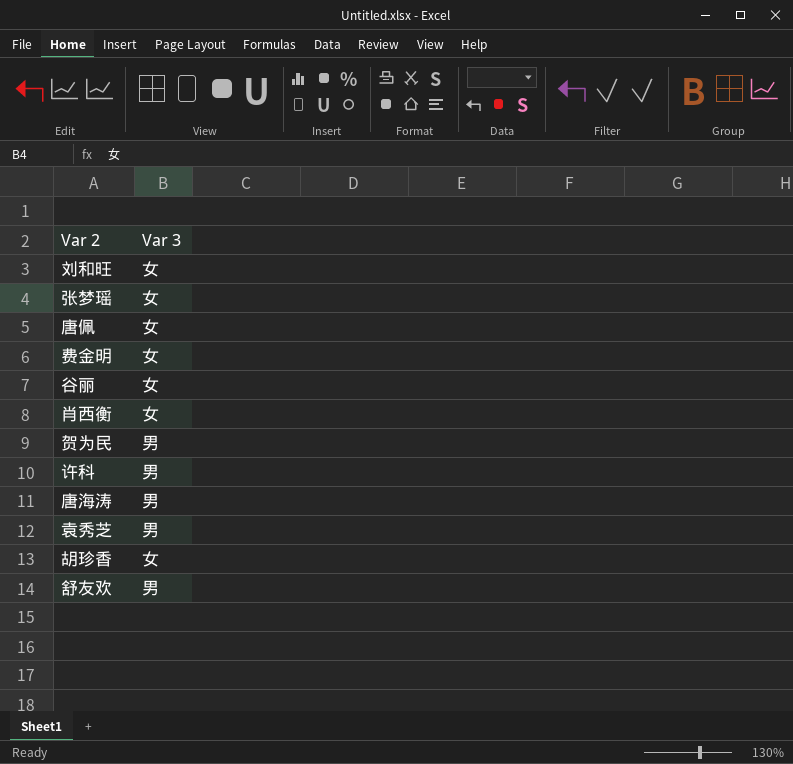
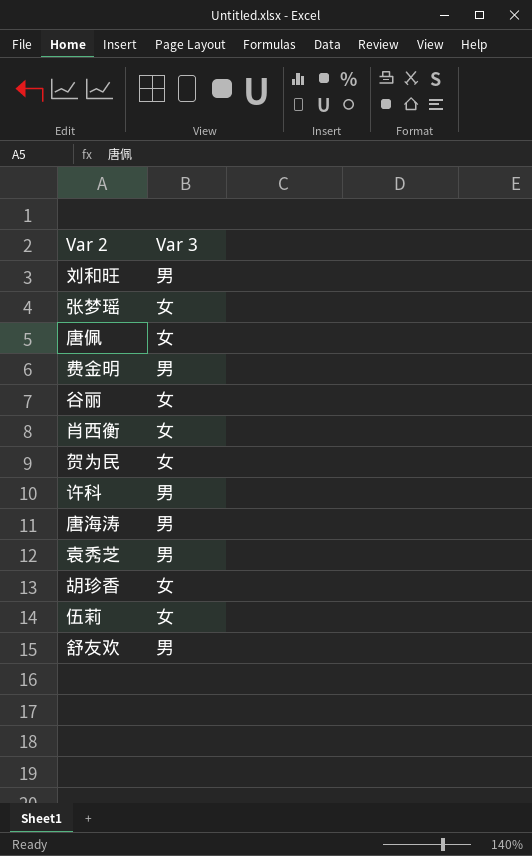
刘和旺 | Var 3: 女 -> 男
费金明 | Var 3: 女 -> 男
贺为民 | Var 3: 男 -> 女
row 伍莉: none -> 女

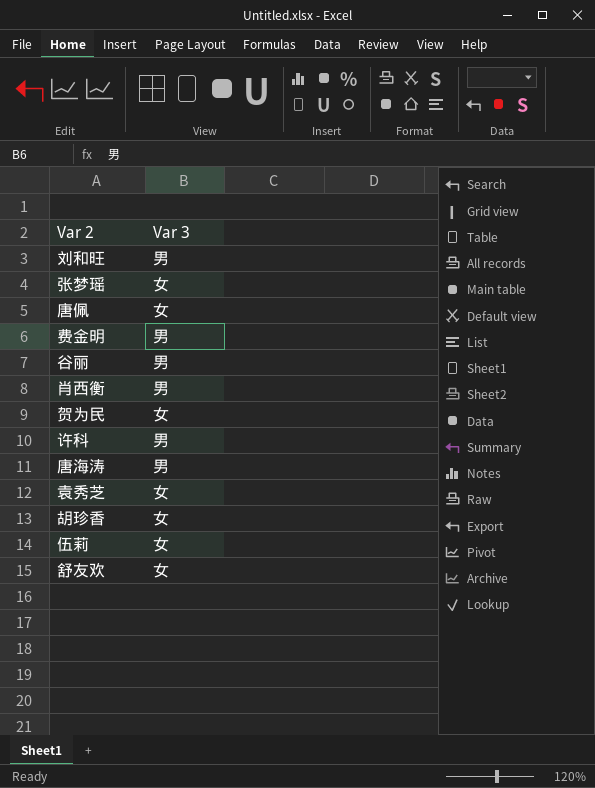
谷丽 | Var 3: 女 -> 男
肖西衡 | Var 3: 女 -> 男
袁秀芝 | Var 3: 男 -> 女
舒友欢 | Var 3: 男 -> 女

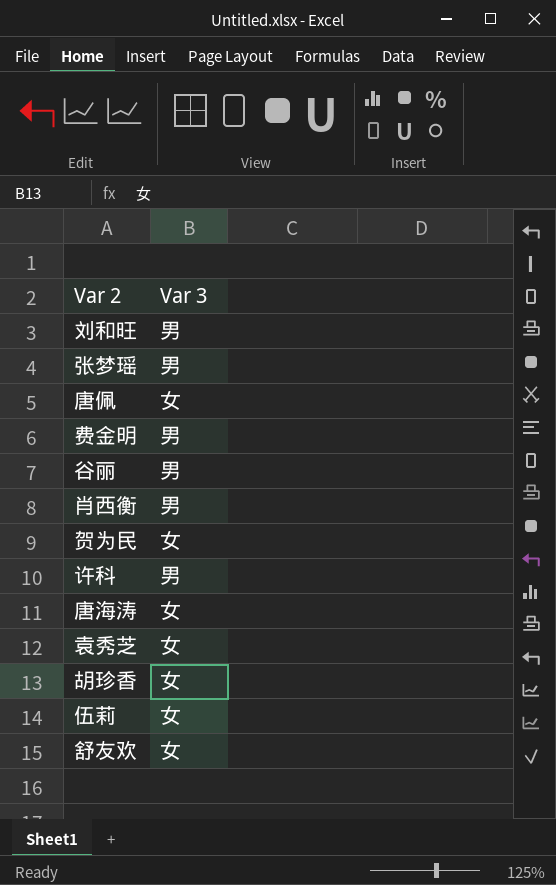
张梦瑶 | Var 3: 女 -> 男
唐海涛 | Var 3: 男 -> 女

